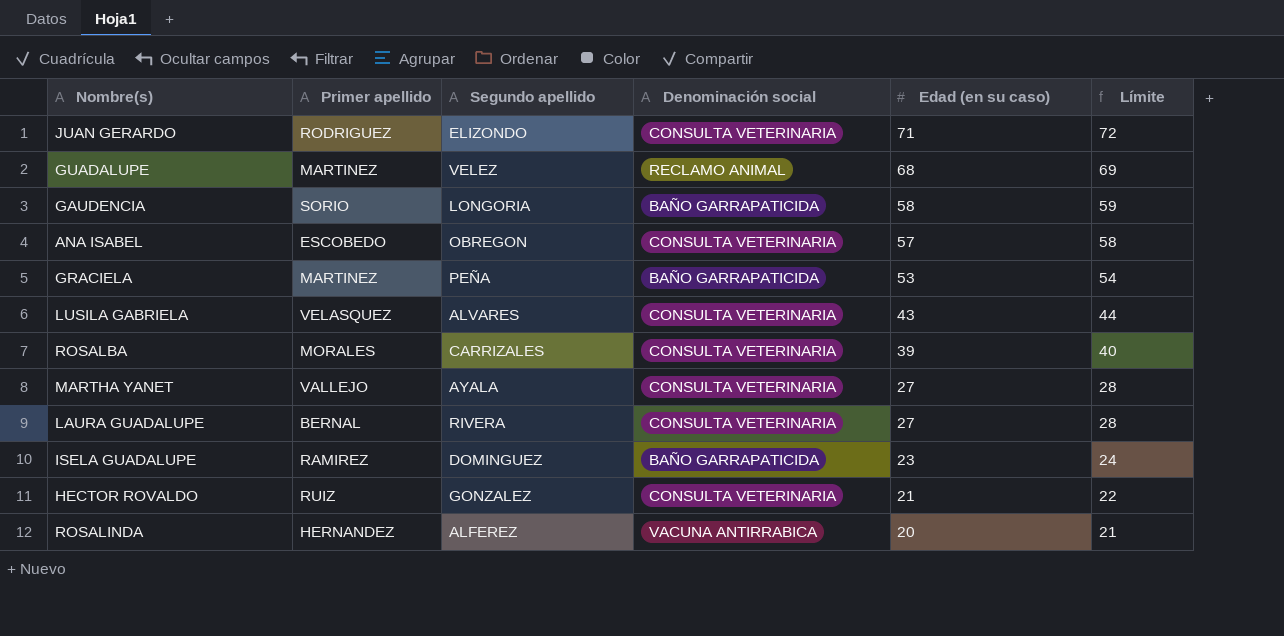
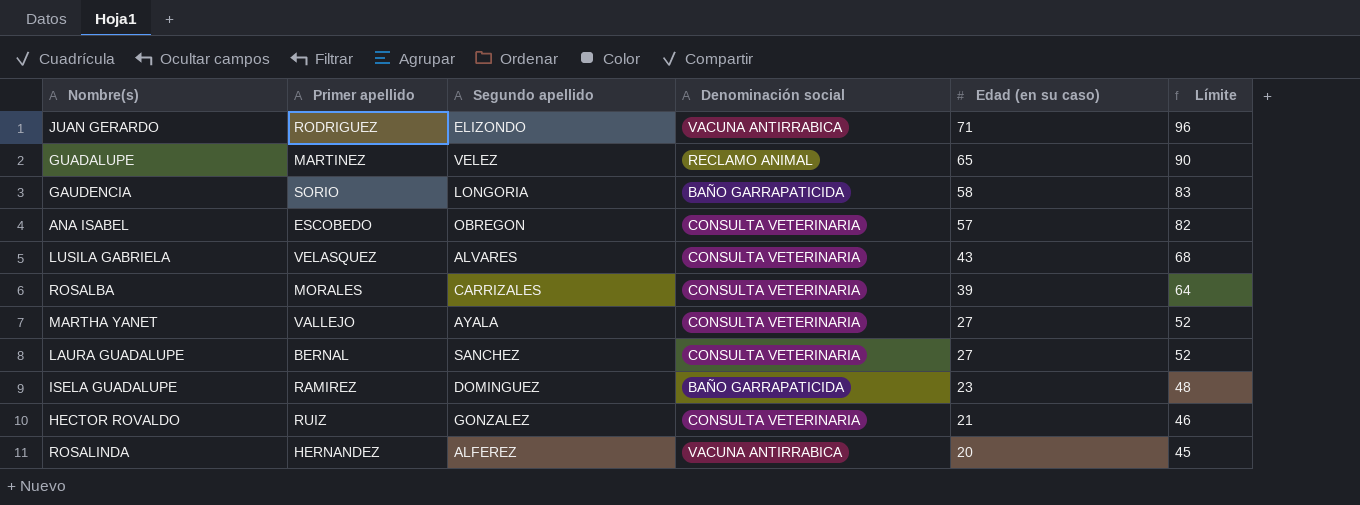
column Límite | formula: [Edad (en su caso)] + 1 -> [Edad (en su caso)] + 25
row GRACIELA: MARTINEZ | PEÑA | BAÑO GARRAPATICIDA | 53 | 54 -> none
JUAN GERARDO | Denominación social: CONSULTA VETERINARIA -> VACUNA ANTIRRABICA
GUADALUPE | Edad (en su caso): 68 -> 65
LAURA GUADALUPE | Segundo apellido: RIVERA -> SANCHEZ

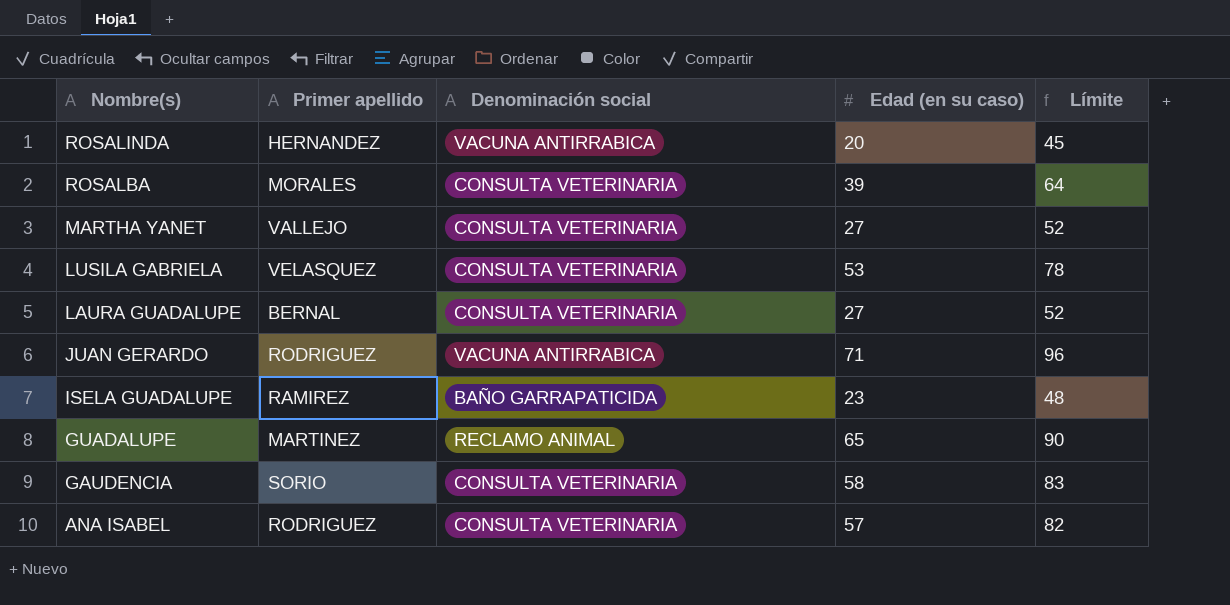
row order: Edad (en su caso) descending -> Nombre(s) descending
column Segundo apellido | position: 3 -> none
row HECTOR ROVALDO: RUIZ | GONZALEZ | CONSULTA VETERINARIA | 21 | 46 -> none
LUSILA GABRIELA | Edad (en su caso): 43 -> 53
LUSILA GABRIELA | Límite: 68 -> 78
GAUDENCIA | Denominación social: BAÑO GARRAPATICIDA -> CONSULTA VETERINARIA
ANA ISABEL | Primer apellido: ESCOBEDO -> RODRIGUEZ

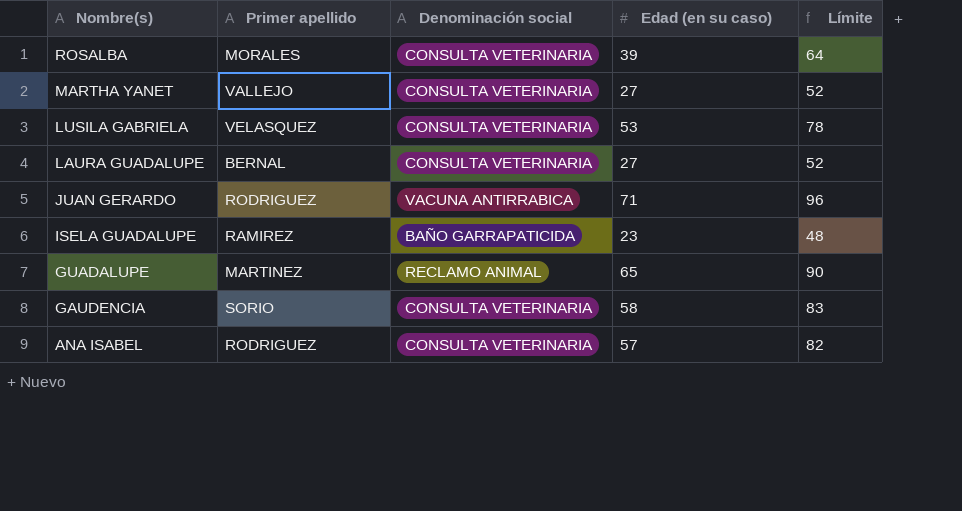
row ROSALINDA: HERNANDEZ | VACUNA ANTIRRABICA | 20 | 45 -> none

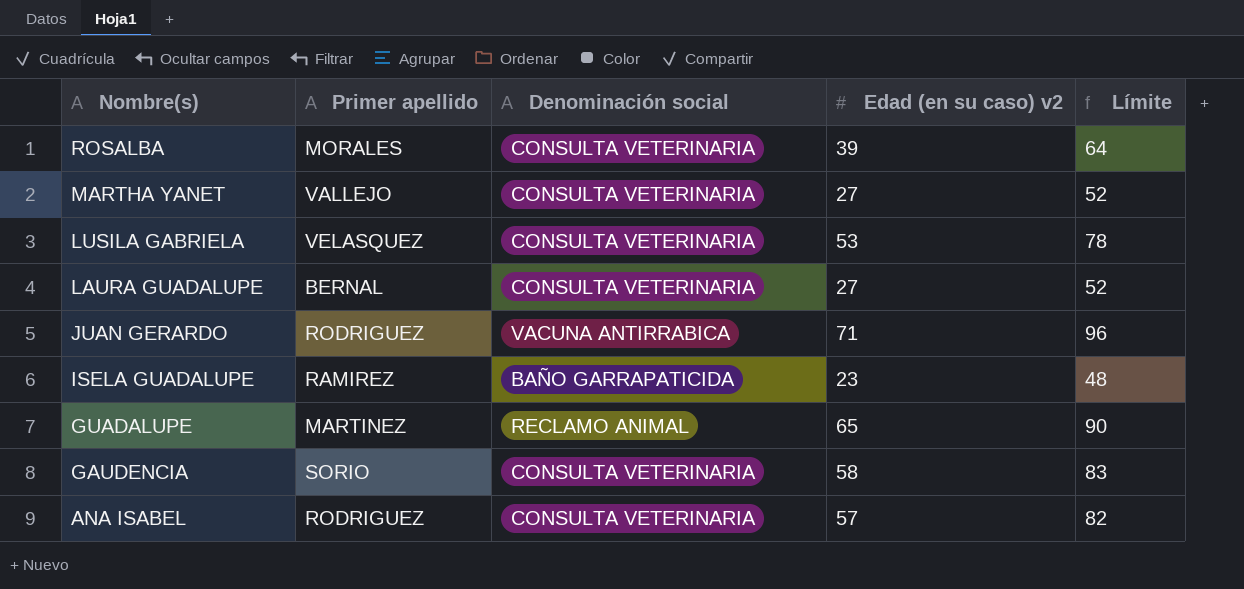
column name: Edad (en su caso) -> Edad (en su caso) v2

